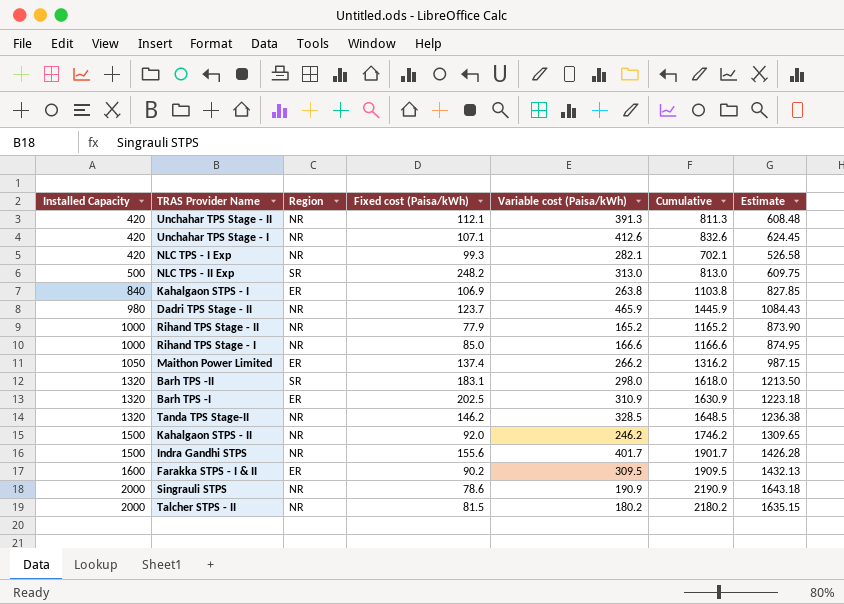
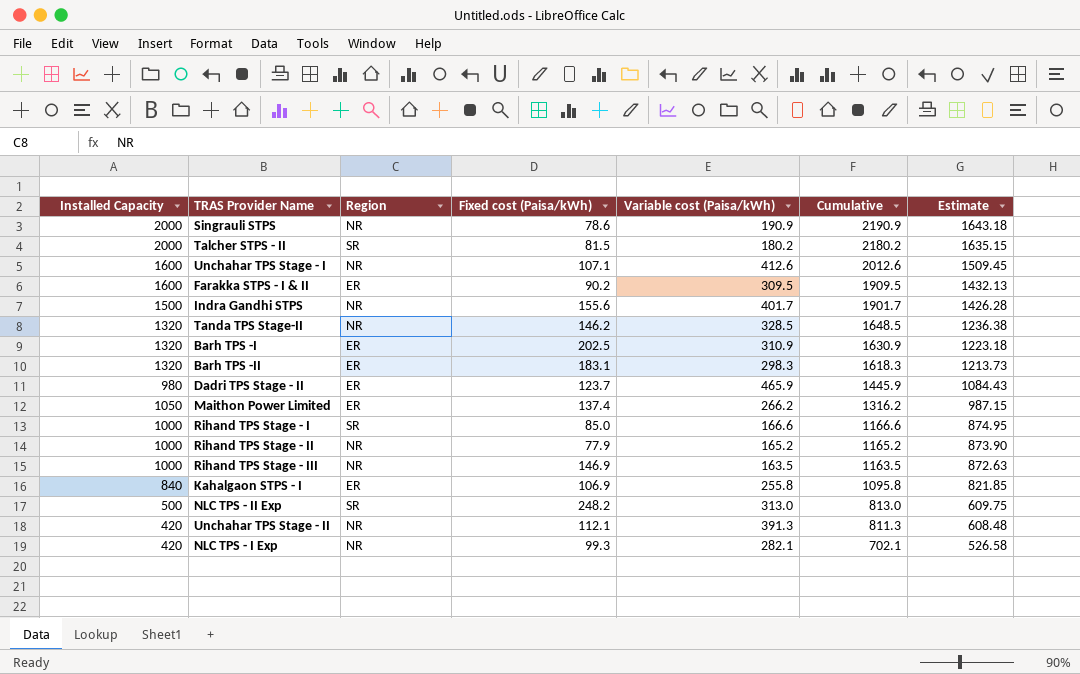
row order: Installed Capacity ascending -> Cumulative descending
row Kahalgaon STPS - II: 1500 | NR | 92.0 | 246.2 | 1746.2 | 1309.65 -> none
Talcher STPS - II | Region: NR -> SR
Unchahar TPS Stage - I | Installed Capacity: 420 -> 1600
Unchahar TPS Stage - I | Cumulative: 832.6 -> 2012.6
Unchahar TPS Stage - I | Estimate: 624.45 -> 1509.45
Barh TPS -II | Region: SR -> ER
Barh TPS -II | Variable cost (Paisa/kWh): 298.0 -> 298.3
Barh TPS -II | Cumulative: 1618.0 -> 1618.3
Barh TPS -II | Estimate: 1213.50 -> 1213.73
Dadri TPS Stage - II | Region: NR -> ER
Rihand TPS Stage - I | Region: NR -> SR
row Rihand TPS Stage - III: none -> 1000 | NR | 146.9 | 163.5 | 1163.5 | 872.63
Kahalgaon STPS - I | Variable cost (Paisa/kWh): 263.8 -> 255.8
Kahalgaon STPS - I | Cumulative: 1103.8 -> 1095.8
Kahalgaon STPS - I | Estimate: 827.85 -> 821.85

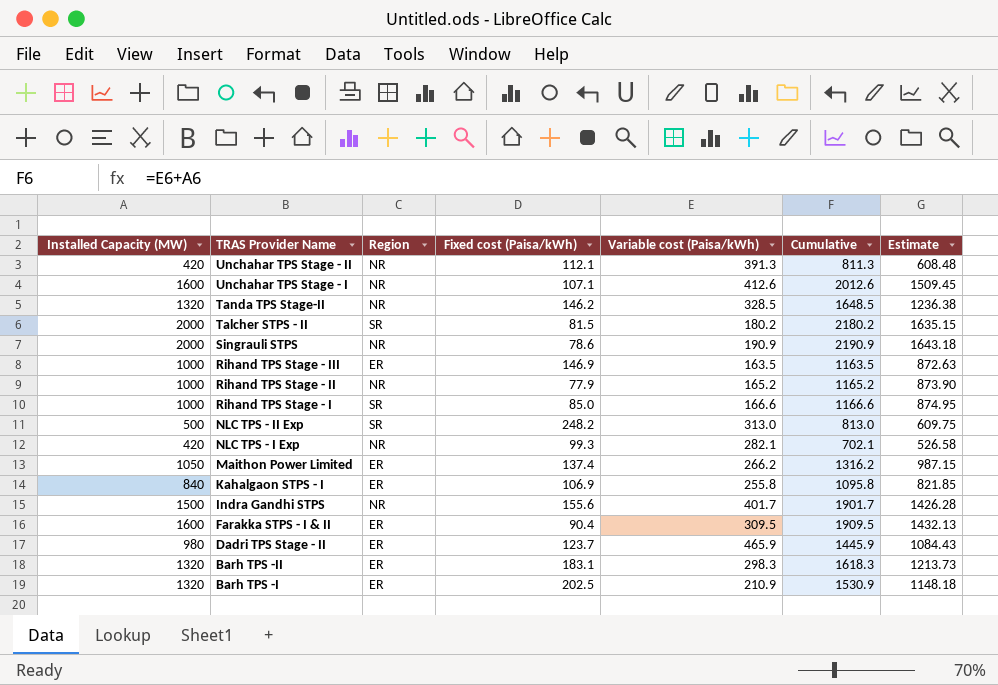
row order: Cumulative descending -> TRAS Provider Name descending
column name: Installed Capacity -> Installed Capacity (MW)
Rihand TPS Stage - III | Region: NR -> ER
Farakka STPS - I & II | Fixed cost (Paisa/kWh): 90.2 -> 90.4
Barh TPS -I | Variable cost (Paisa/kWh): 310.9 -> 210.9
Barh TPS -I | Cumulative: 1630.9 -> 1530.9
Barh TPS -I | Estimate: 1223.18 -> 1148.18

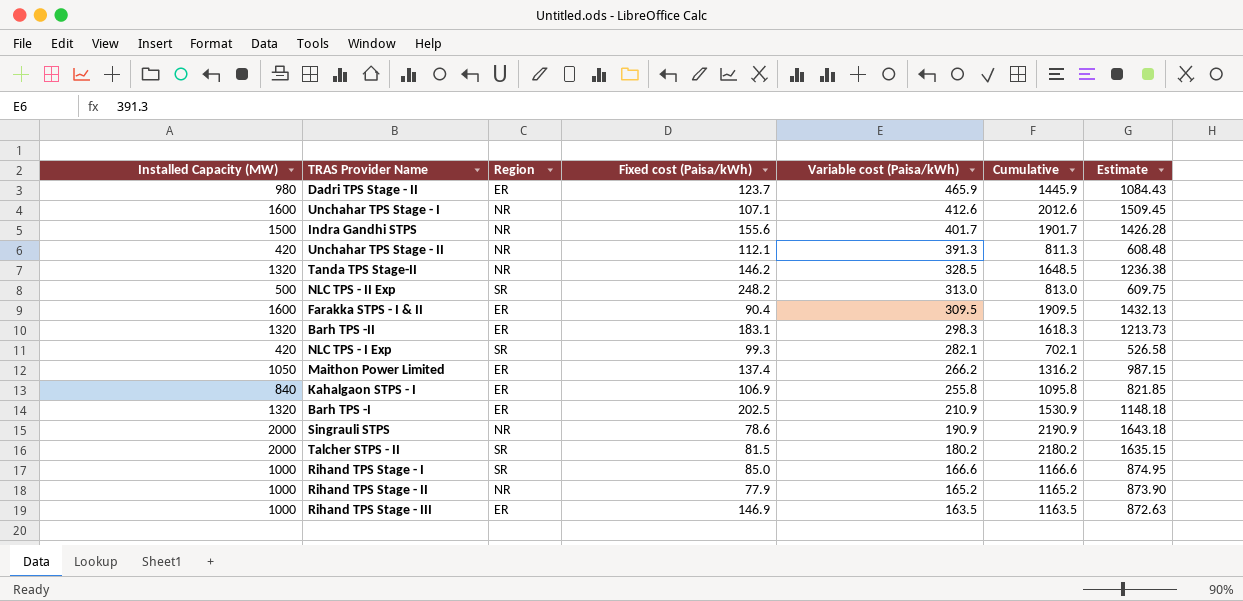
row order: TRAS Provider Name descending -> Variable cost (Paisa/kWh) descending
NLC TPS - I Exp | Region: NR -> SR

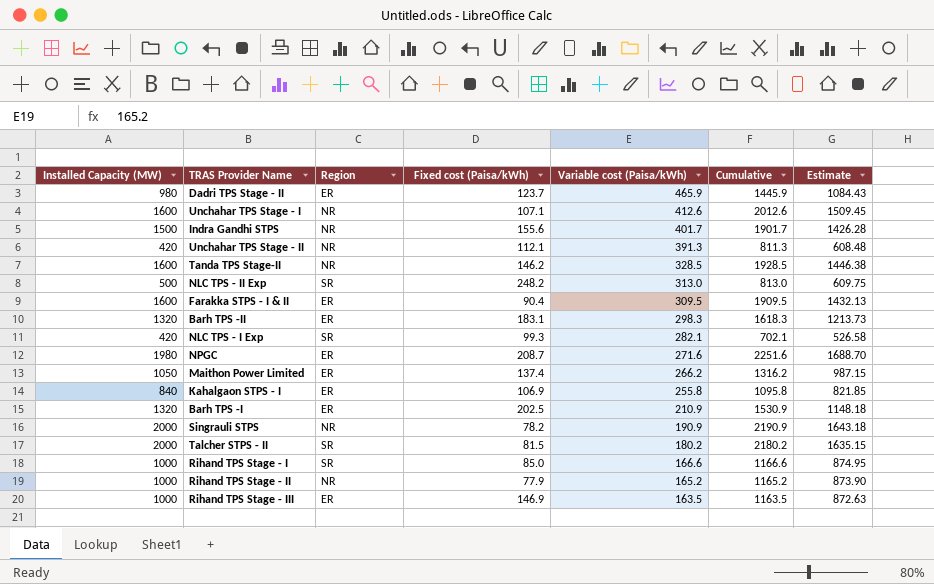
Tanda TPS Stage-II | Installed Capacity (MW): 1320 -> 1600
Tanda TPS Stage-II | Cumulative: 1648.5 -> 1928.5
Tanda TPS Stage-II | Estimate: 1236.38 -> 1446.38
row NPGC: none -> 1980 | ER | 208.7 | 271.6 | 2251.6 | 1688.70
Singrauli STPS | Fixed cost (Paisa/kWh): 78.6 -> 78.2

